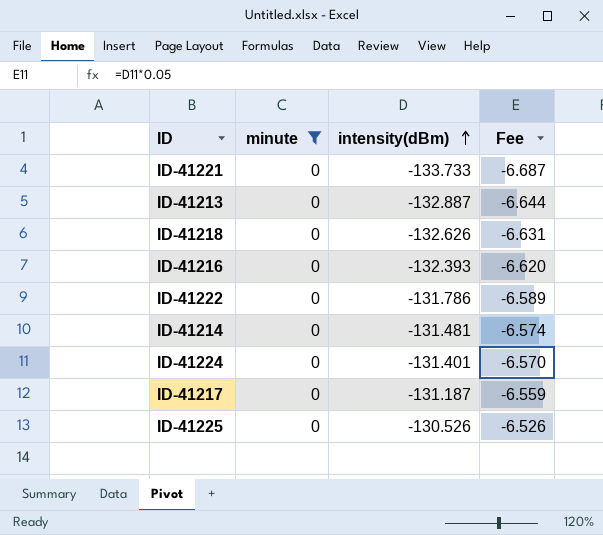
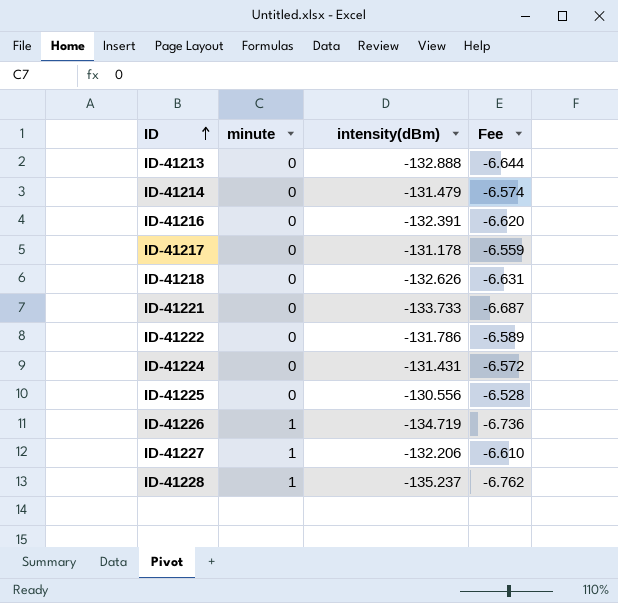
filter: minute = 0 -> none
row order: intensity(dBm) ascending -> ID ascending
ID-41213 | intensity(dBm): -132.887 -> -132.888
ID-41214 | intensity(dBm): -131.481 -> -131.479
ID-41216 | intensity(dBm): -132.393 -> -132.391
ID-41217 | intensity(dBm): -131.187 -> -131.178
ID-41224 | intensity(dBm): -131.401 -> -131.431
ID-41224 | Fee: -6.570 -> -6.572
ID-41225 | intensity(dBm): -130.526 -> -130.556
ID-41225 | Fee: -6.526 -> -6.528

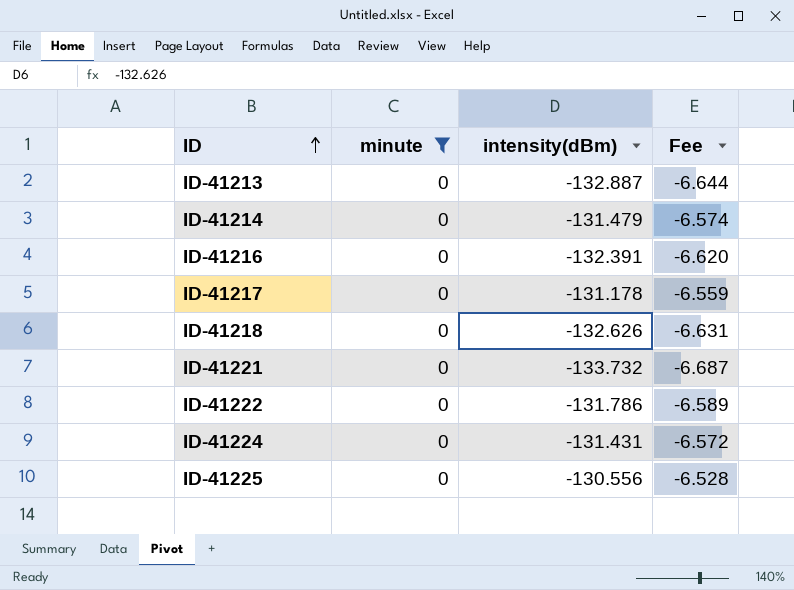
filter: none -> minute = 0
ID-41213 | intensity(dBm): -132.888 -> -132.887
ID-41221 | intensity(dBm): -133.733 -> -133.732

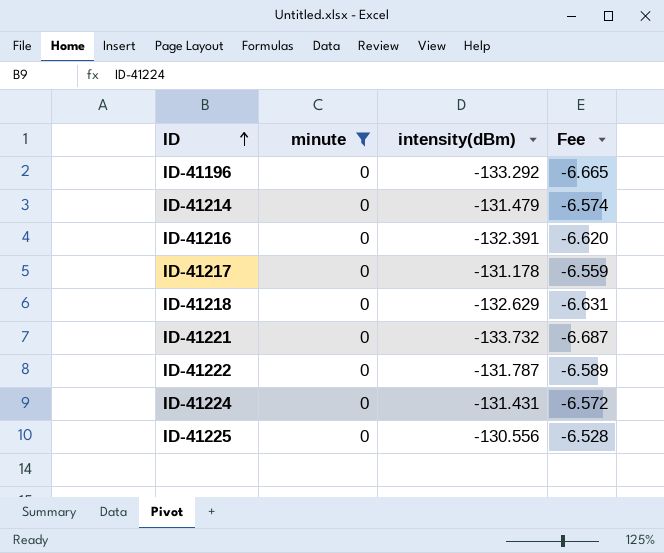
row ID-41213: 0 | -132.887 | -6.644 -> none
row ID-41196: none -> 0 | -133.292 | -6.665
ID-41218 | intensity(dBm): -132.626 -> -132.629
ID-41222 | intensity(dBm): -131.786 -> -131.787

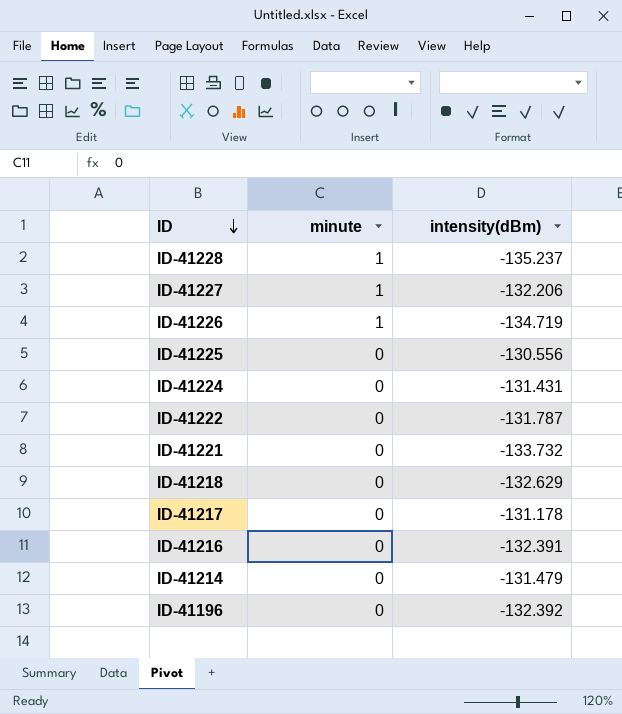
filter: minute = 0 -> none
row order: ID ascending -> ID descending
column Fee | formula: [intensity(dBm)] * 0.05 -> none
ID-41196 | intensity(dBm): -133.292 -> -132.392

